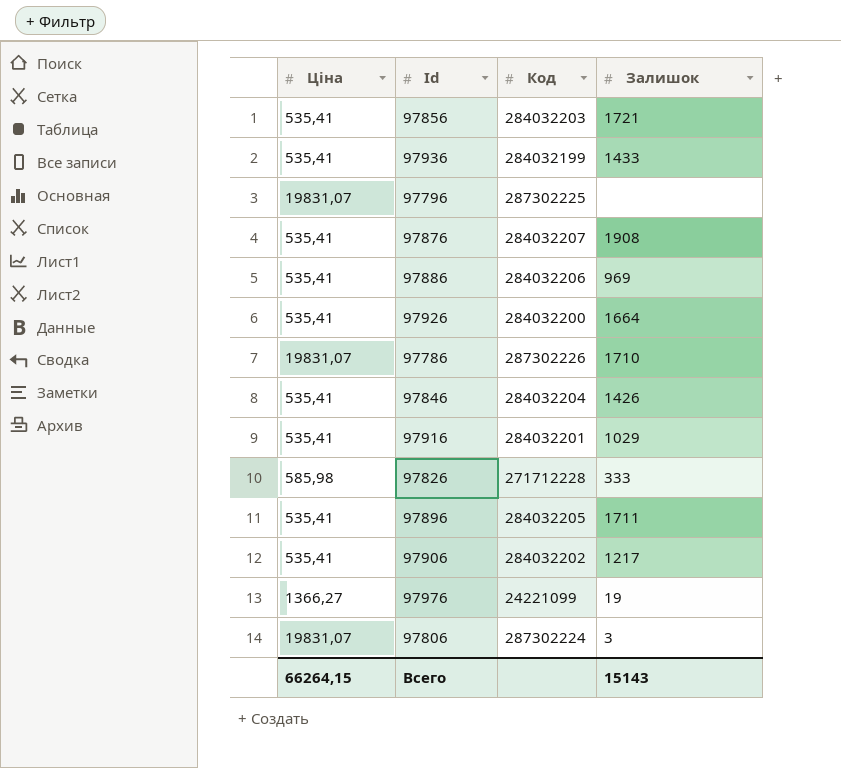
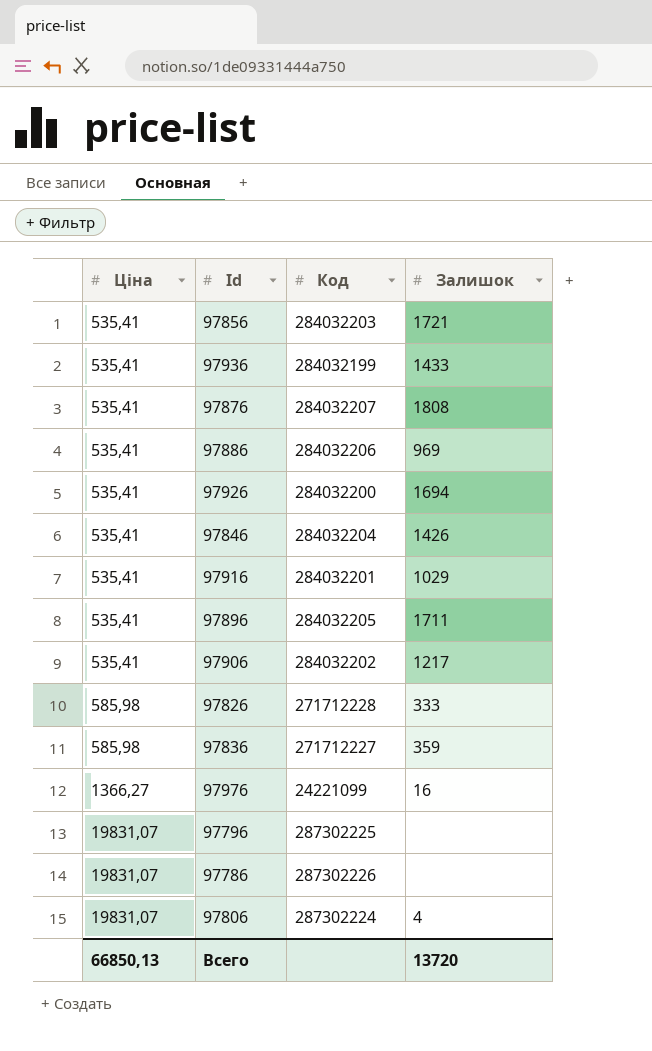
row order: none -> Ціна ascending
97876 | Залишок: 1908 -> 1808
97926 | Залишок: 1664 -> 1694
row 97836: none -> 585,98 | 271712227 | 359
97976 | Залишок: 19 -> 16
97786 | Залишок: 1710 -> none
97806 | Залишок: 3 -> 4
Всего | Ціна: 66264,15 -> 66850,13
Всего | Залишок: 15143 -> 13720

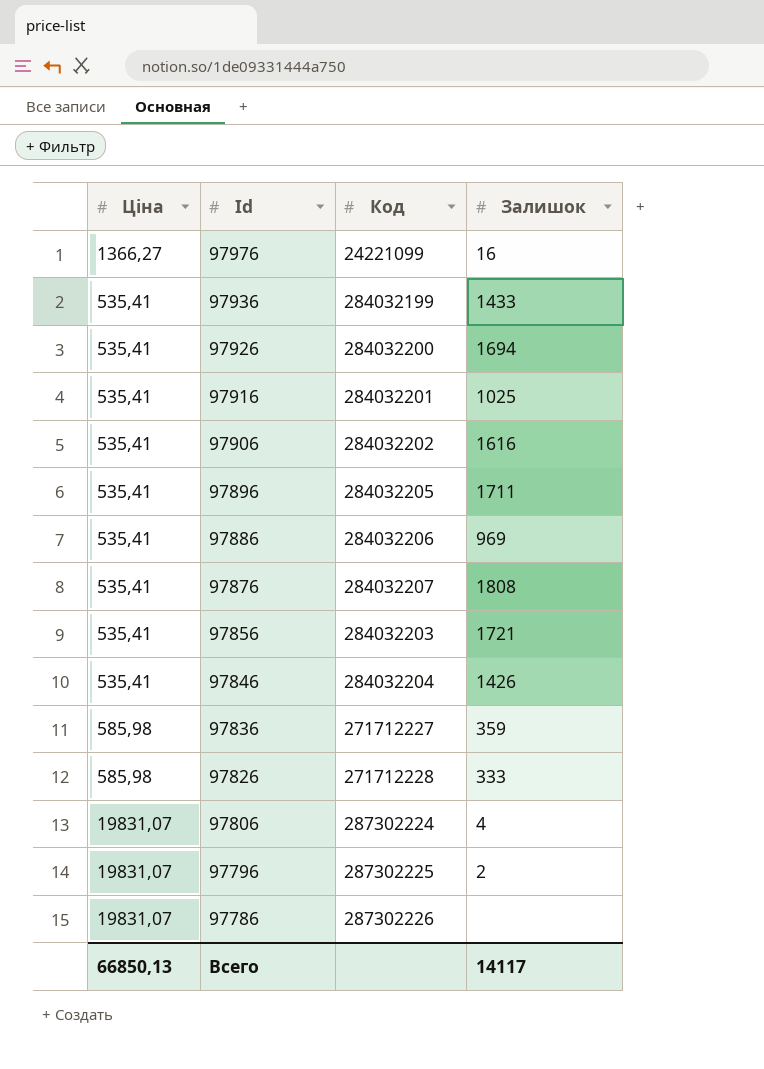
row order: Ціна ascending -> Id descending
97916 | Залишок: 1029 -> 1025
97906 | Залишок: 1217 -> 1616
97796 | Залишок: none -> 2
Всего | Залишок: 13720 -> 14117

